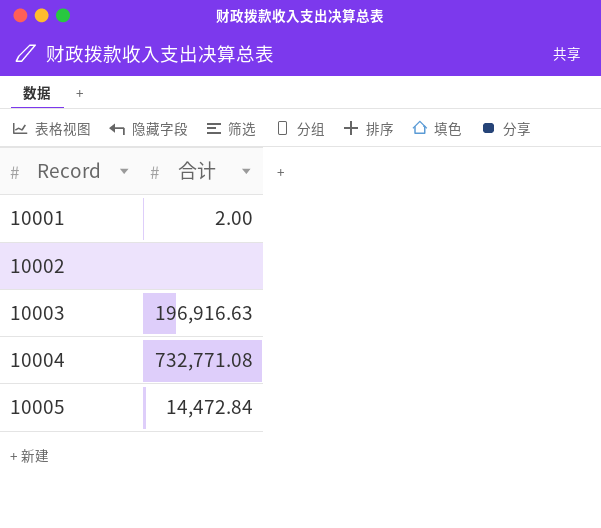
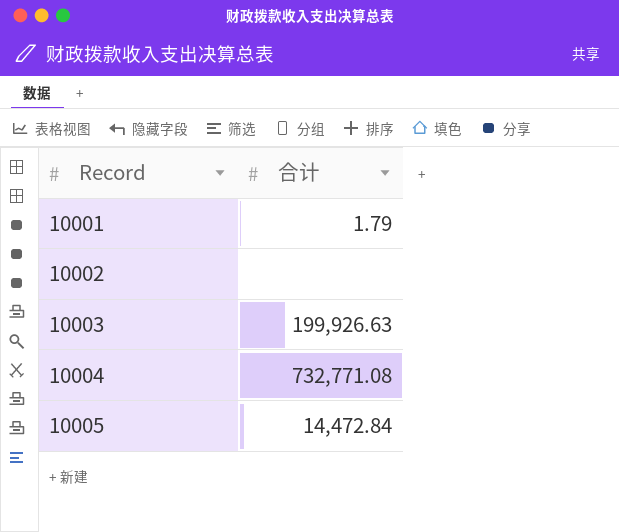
10001 | 合计: 2.00 -> 1.79
10003 | 合计: 196,916.63 -> 199,926.63

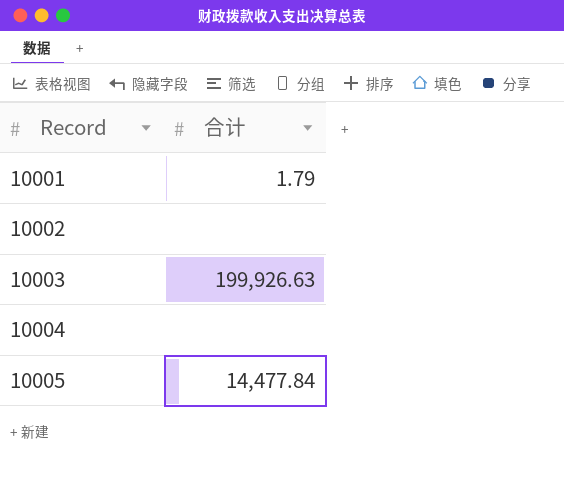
10004 | 合计: 732,771.08 -> none
10005 | 合计: 14,472.84 -> 14,477.84

